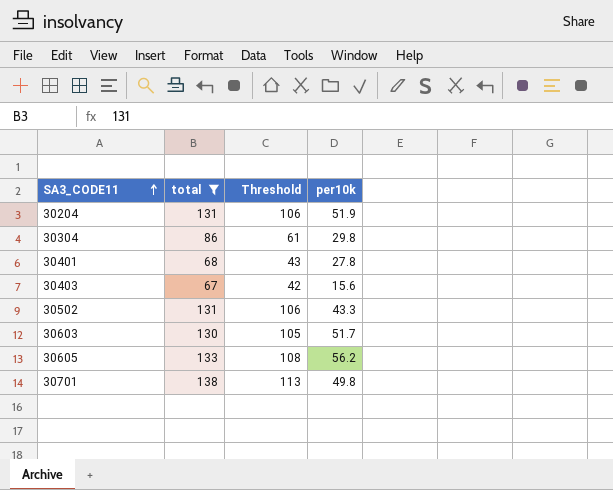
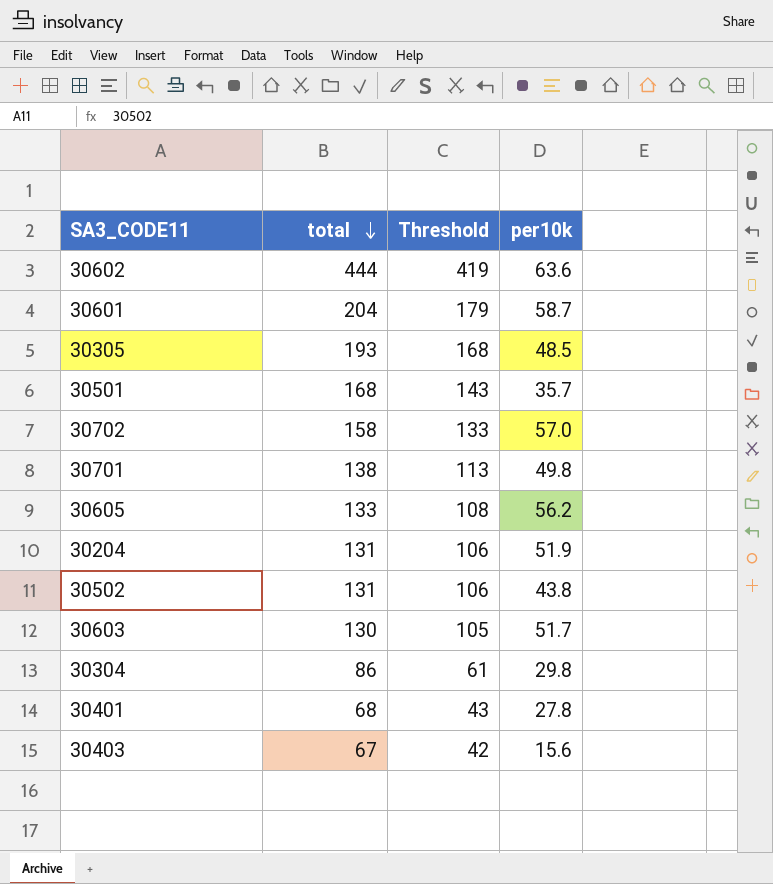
filter: total <= 138 -> none
row order: SA3_CODE11 ascending -> total descending
30502 | per10k: 43.3 -> 43.8

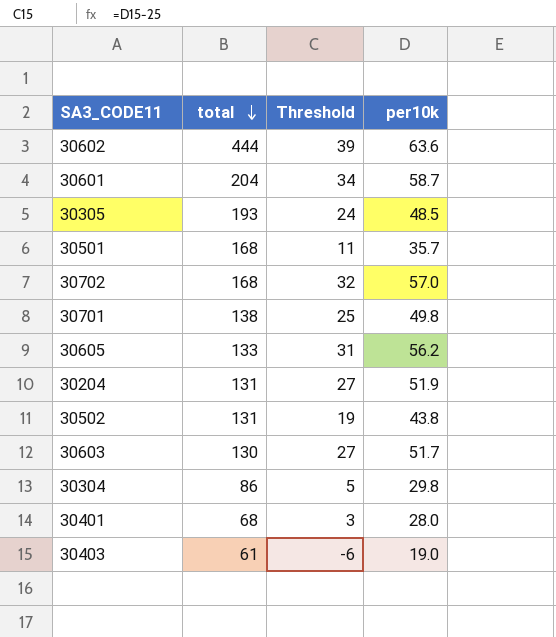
column Threshold | formula: [total] - 25 -> [per10k] - 25
30702 | total: 158 -> 168
30401 | per10k: 27.8 -> 28.0
30403 | total: 67 -> 61
30403 | per10k: 15.6 -> 19.0

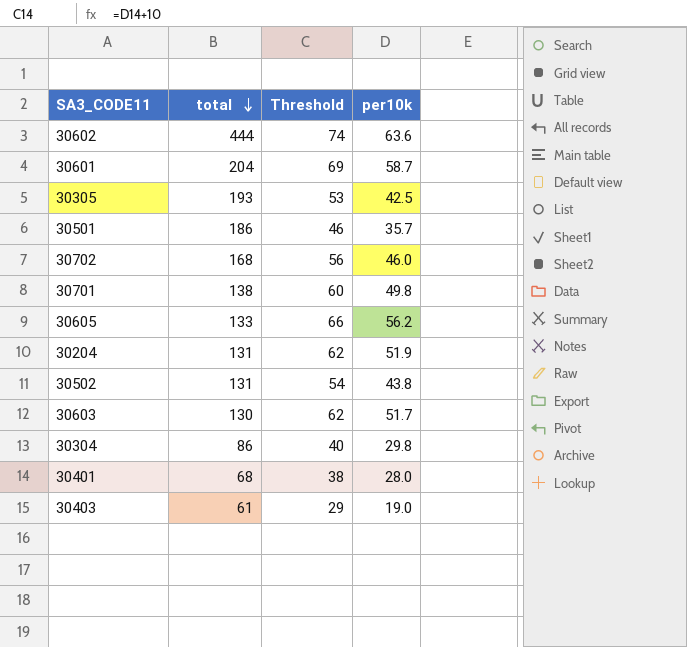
column Threshold | formula: [per10k] - 25 -> [per10k] + 10
30305 | per10k: 48.5 -> 42.5
30501 | total: 168 -> 186
30702 | per10k: 57.0 -> 46.0

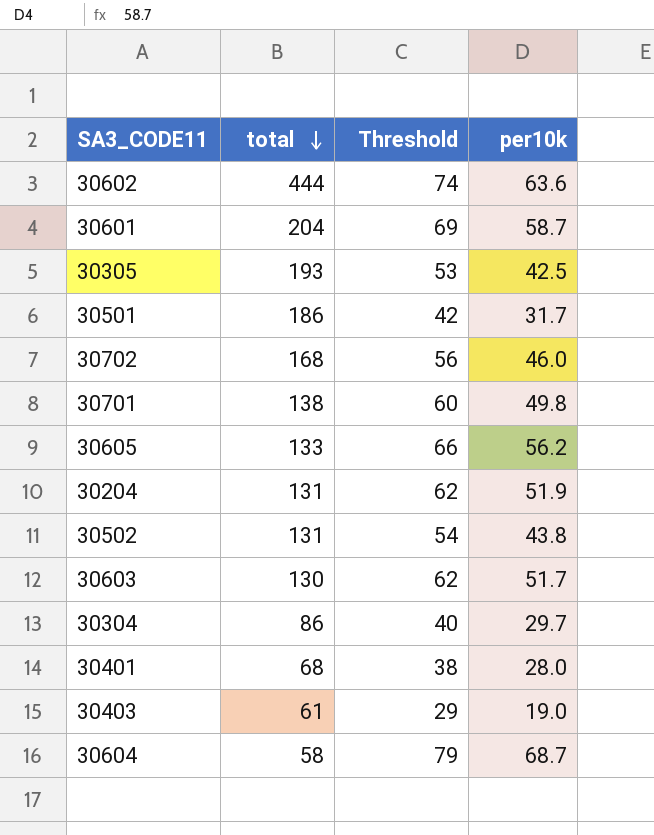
30501 | Threshold: 46 -> 42
30501 | per10k: 35.7 -> 31.7
30304 | per10k: 29.8 -> 29.7
row 30604: none -> 58 | 79 | 68.7

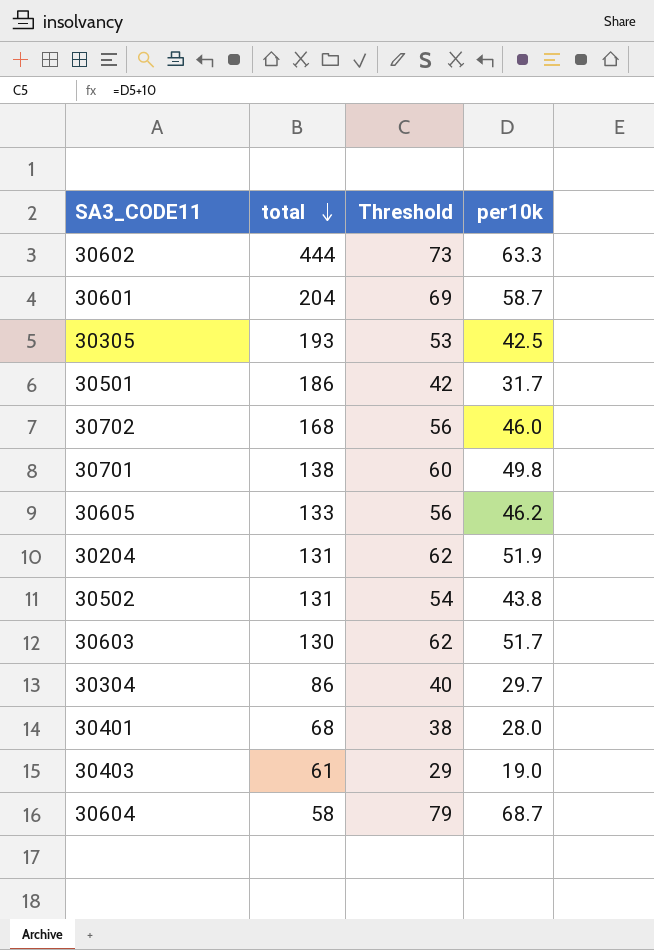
30602 | Threshold: 74 -> 73
30602 | per10k: 63.6 -> 63.3
30605 | Threshold: 66 -> 56
30605 | per10k: 56.2 -> 46.2

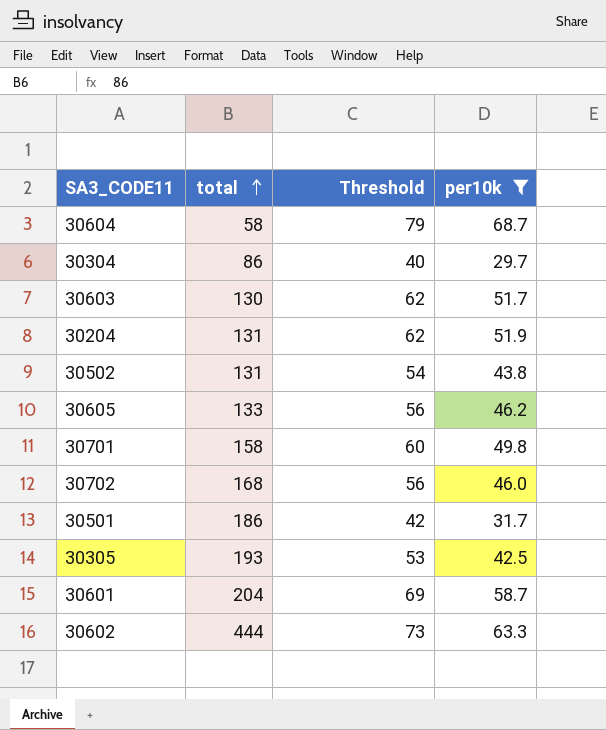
filter: none -> per10k >= 29.7
row order: total descending -> total ascending
30701 | total: 138 -> 158

